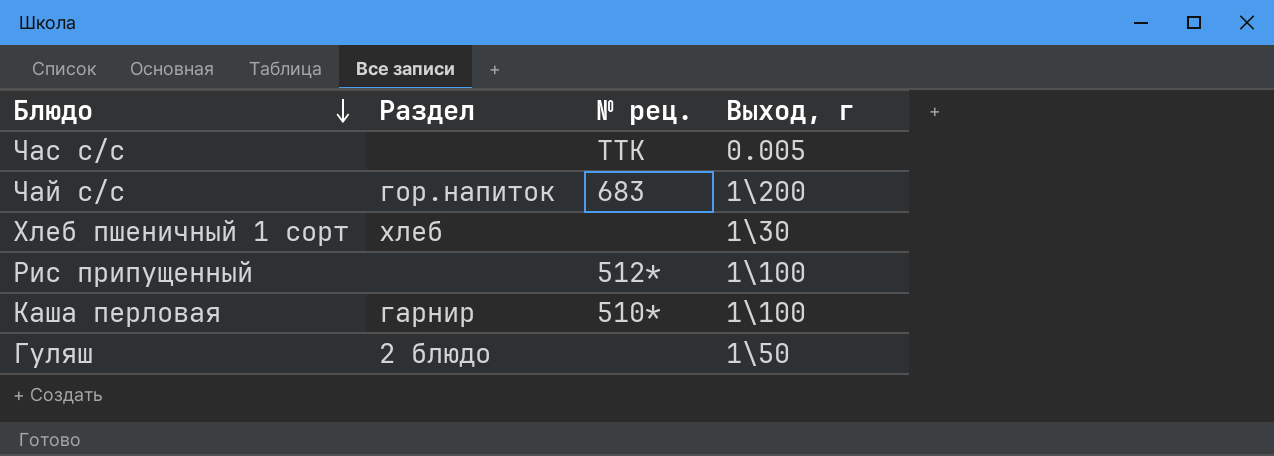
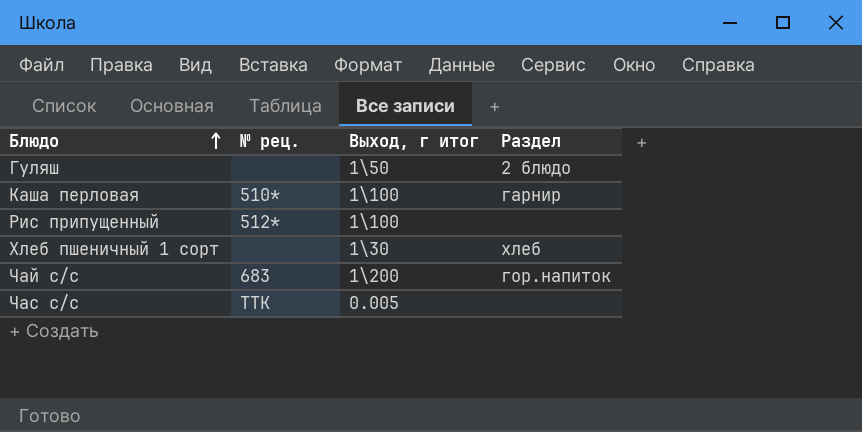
row order: Блюдо descending -> Блюдо ascending
column name: Выход, г -> Выход, г итог
column Раздел | position: 2 -> 4

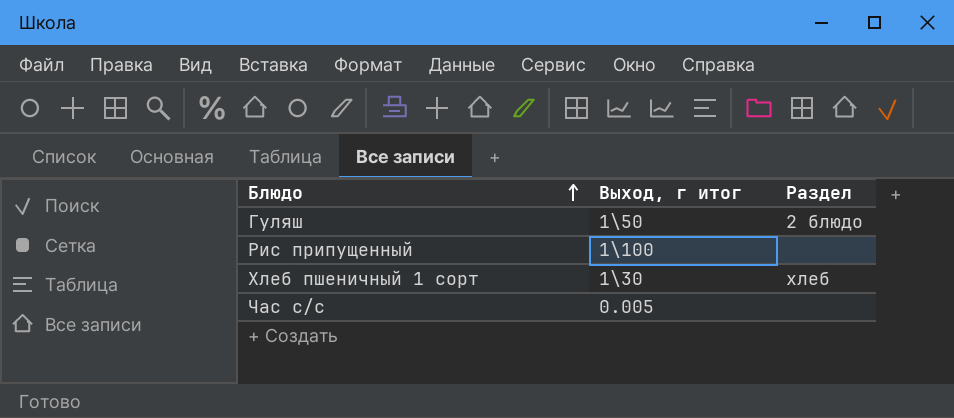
column № рец. | position: 2 -> none
row Каша перловая: 510* | 1\100 | гарнир -> none
row Чай с/с: 683 | 1\200 | гор.напиток -> none

